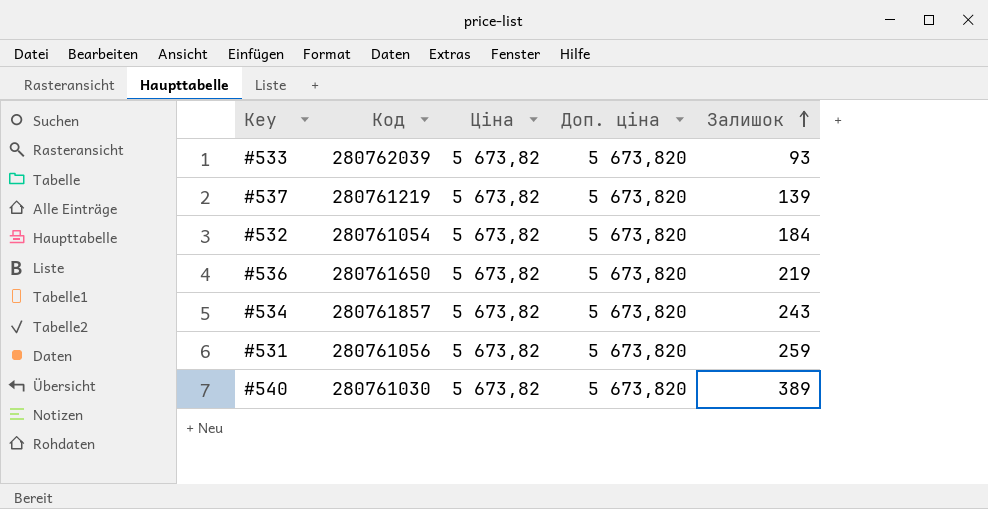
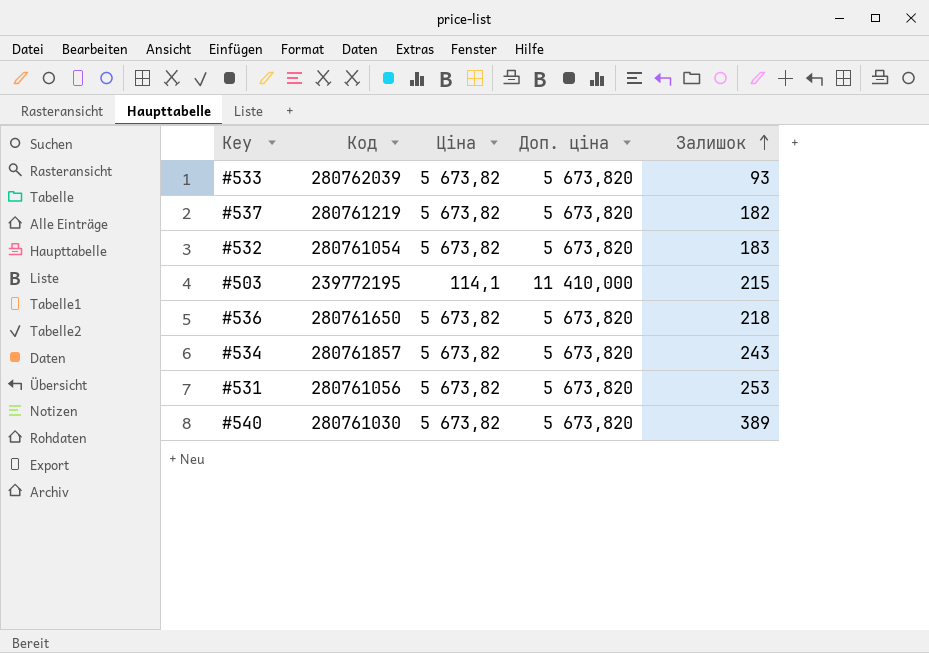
#537 | Залишок: 139 -> 182
#532 | Залишок: 184 -> 183
row #503: none -> 239772195 | 114,1 | 11 410,000 | 215
#536 | Залишок: 219 -> 218
#531 | Залишок: 259 -> 253

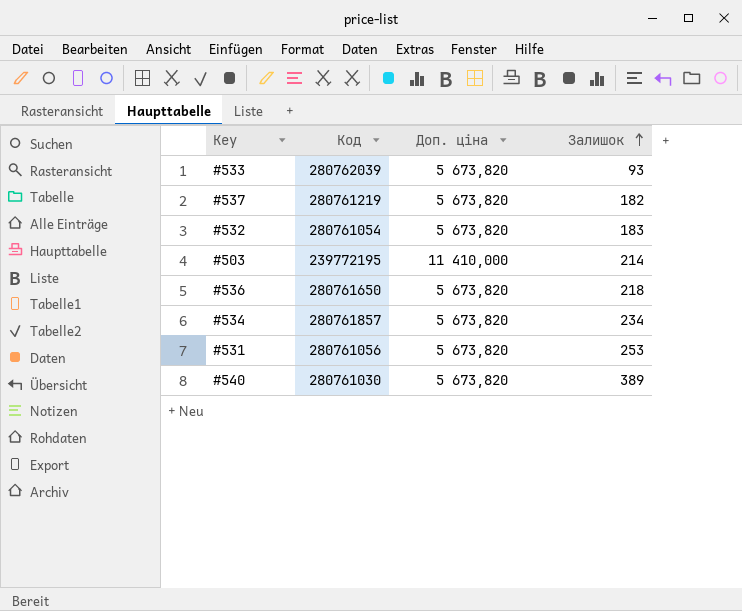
column Ціна | position: 3 -> none
#503 | Залишок: 215 -> 214
#534 | Залишок: 243 -> 234

